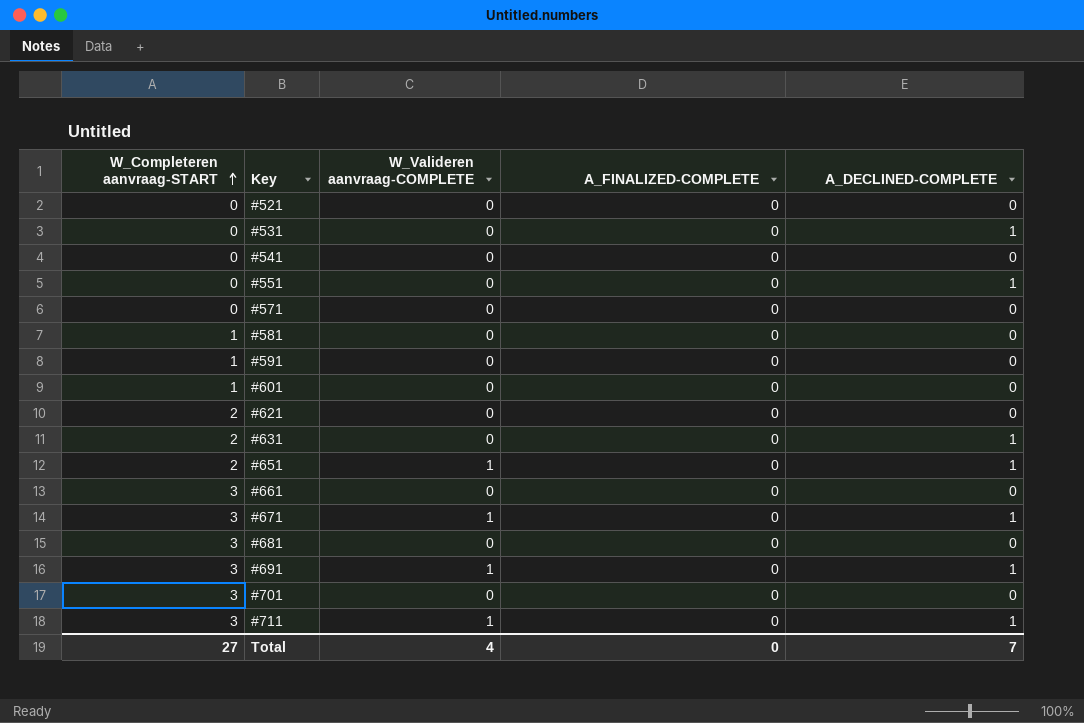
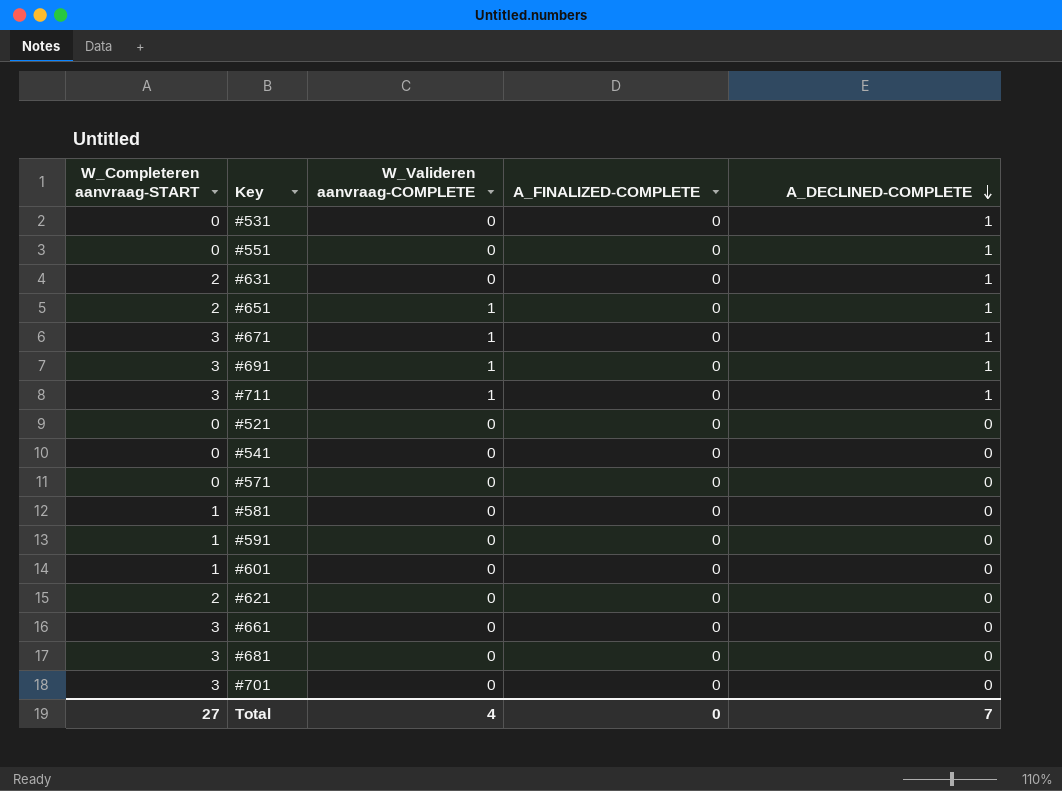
row order: W_Completeren aanvraag-START ascending -> A_DECLINED-COMPLETE descending

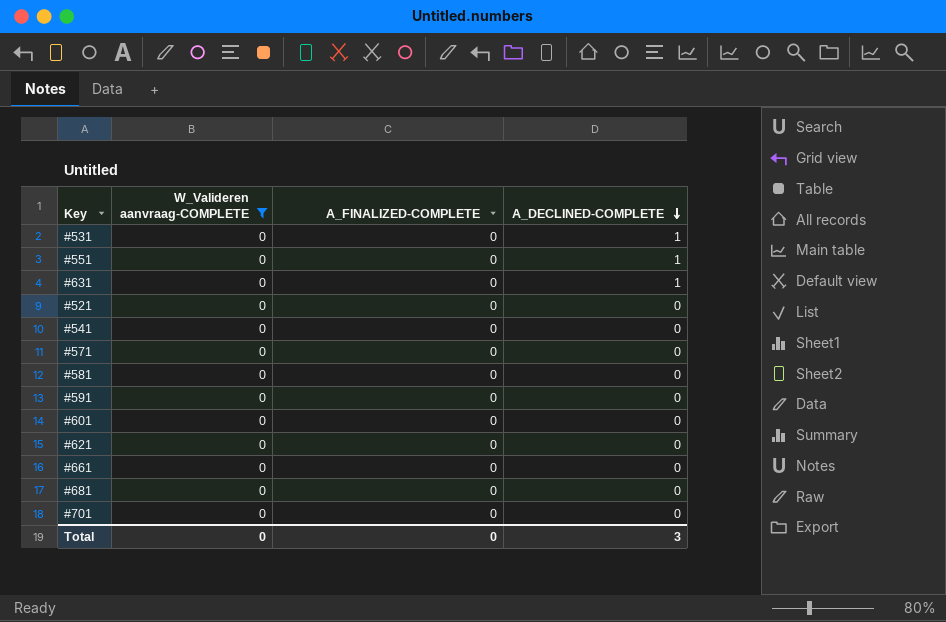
filter: none -> W_Valideren aanvraag-COMPLETE = 0
column W_Completeren aanvraag-START | position: 1 -> none
Total | W_Valideren aanvraag-COMPLETE: 4 -> 0
Total | A_DECLINED-COMPLETE: 7 -> 3

